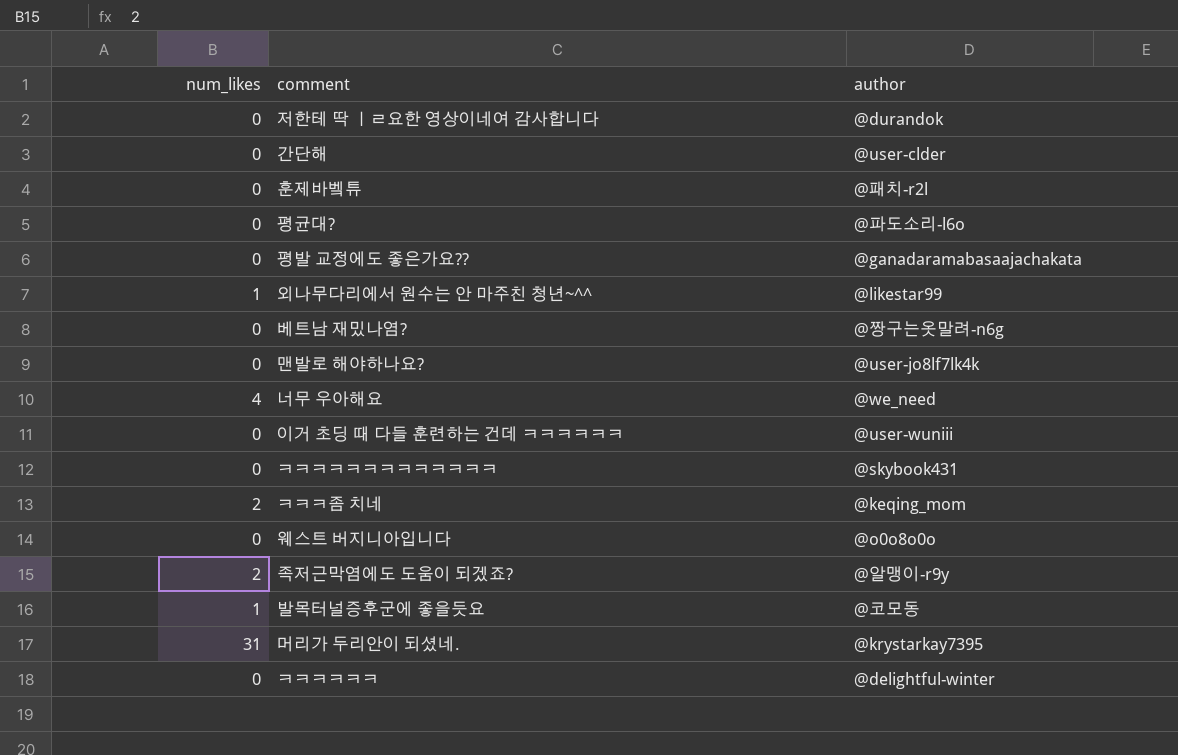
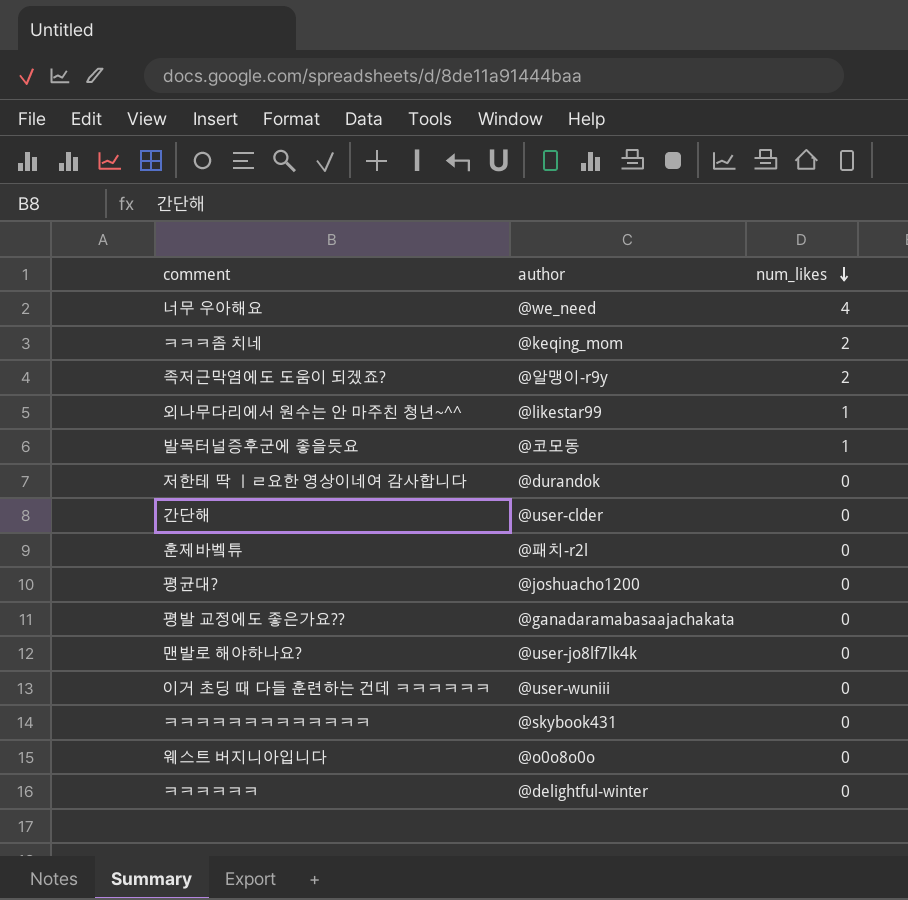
row order: none -> num_likes descending
column num_likes | position: 1 -> 3
row 베트남 재밌나염?: 0 | @짱구는옷말려-n6g -> none
row 머리가 두리안이 되셨네.: 31 | @krystarkay7395 -> none
평균대? | author: @파도소리-l6o -> @joshuacho1200

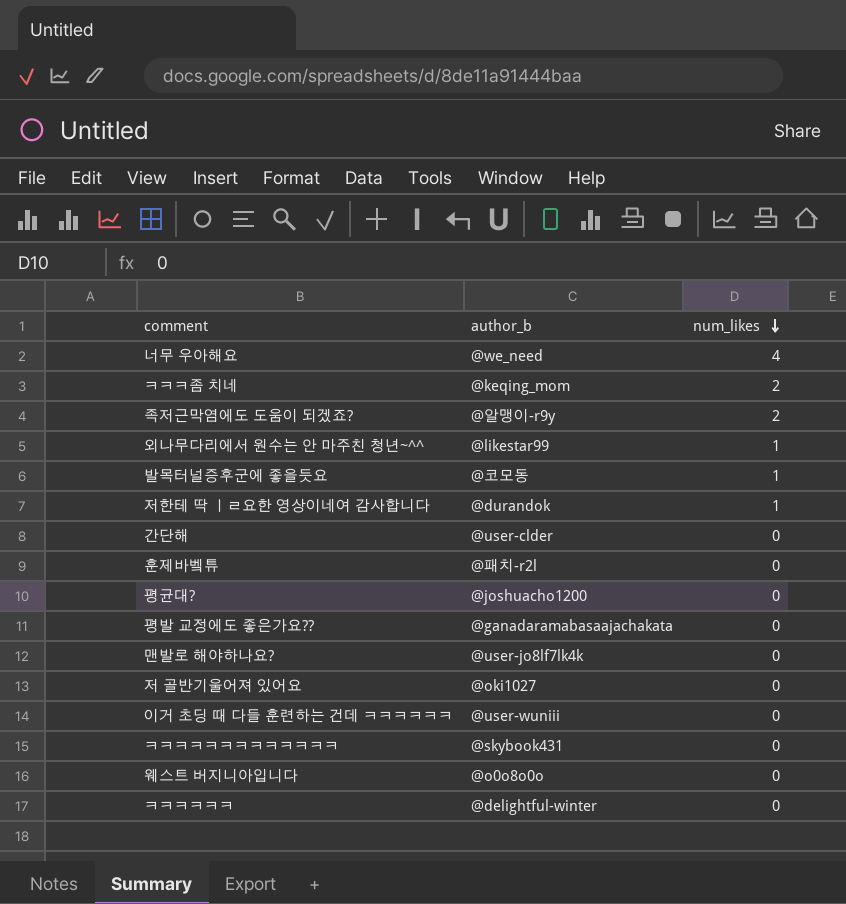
column name: author -> author_b
저한테 딱 ㅣㄹ요한 영상이네여 감사합니다 | num_likes: 0 -> 1
row 저 골반기울어져 있어요: none -> @oki1027 | 0

